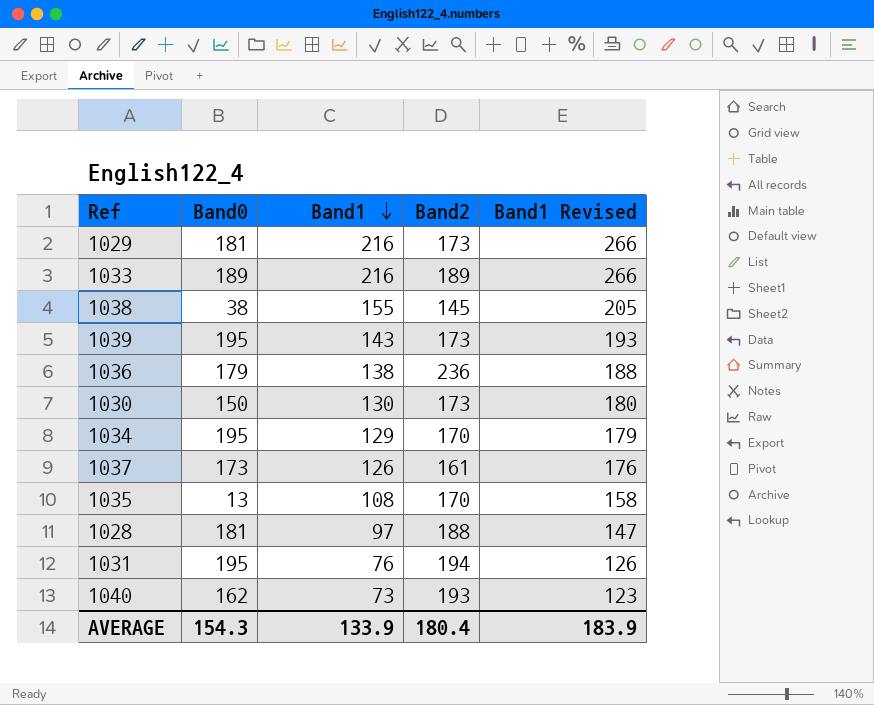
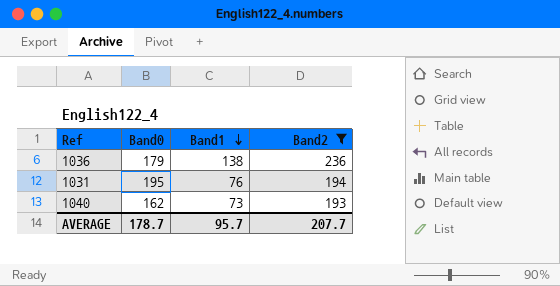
filter: none -> Band2 >= 193
column Band1 Revised | formula: [Band1] + 50 -> none
AVERAGE | Band0: 154.3 -> 178.7
AVERAGE | Band1: 133.9 -> 95.7
AVERAGE | Band2: 180.4 -> 207.7

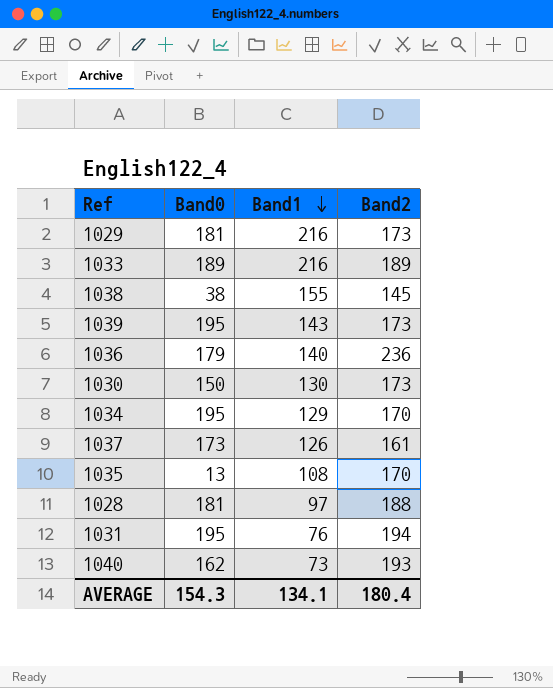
filter: Band2 >= 193 -> none
1036 | Band1: 138 -> 140
AVERAGE | Band0: 178.7 -> 154.3
AVERAGE | Band1: 95.7 -> 134.1
AVERAGE | Band2: 207.7 -> 180.4

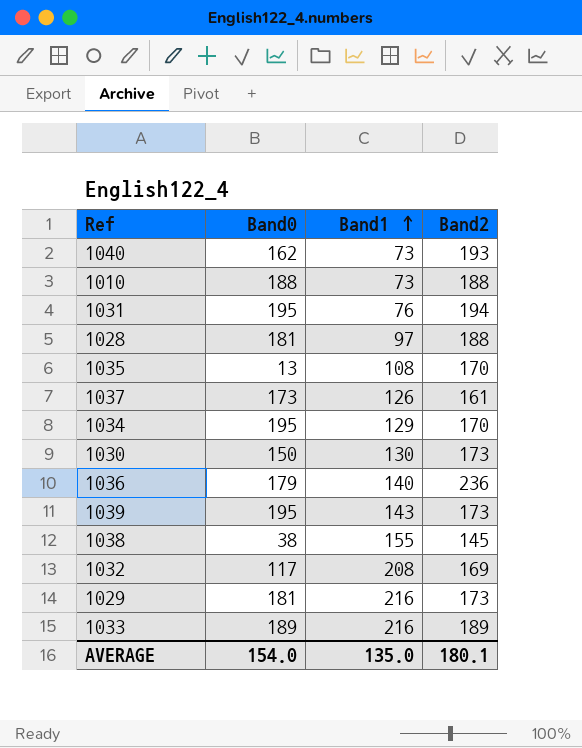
row order: Band1 descending -> Band1 ascending
row 1010: none -> 188 | 73 | 188
row 1032: none -> 117 | 208 | 169
AVERAGE | Band0: 154.3 -> 154.0
AVERAGE | Band1: 134.1 -> 135.0
AVERAGE | Band2: 180.4 -> 180.1

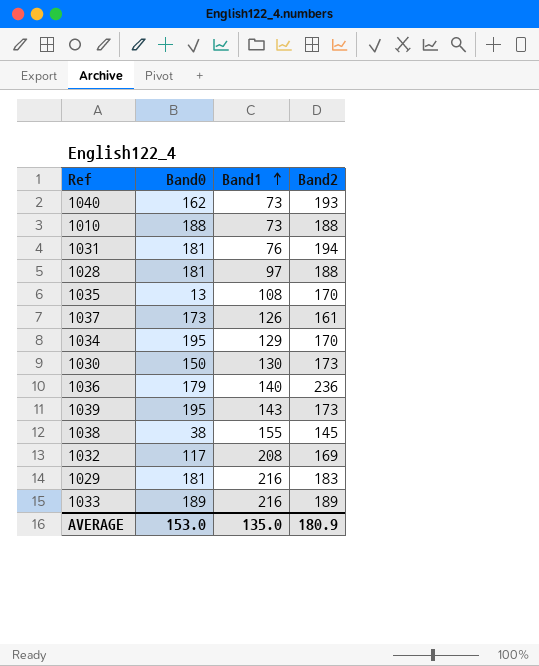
1031 | Band0: 195 -> 181
1029 | Band2: 173 -> 183
AVERAGE | Band0: 154.0 -> 153.0
AVERAGE | Band2: 180.1 -> 180.9

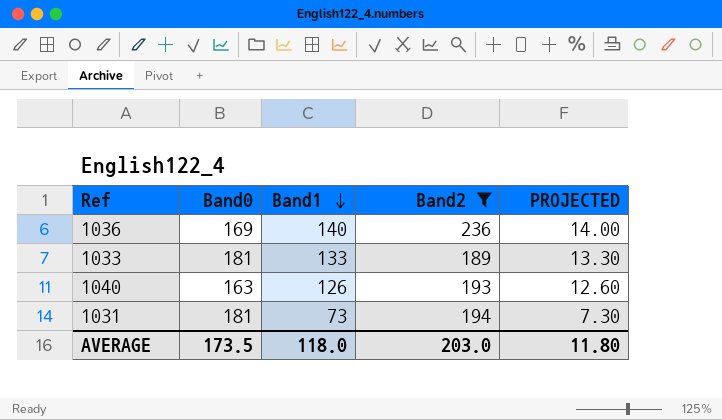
filter: none -> Band2 >= 189
row order: Band1 ascending -> Band1 descending
column PROJECTED | formula: none -> [Band1] * 0.1
1036 | Band0: 179 -> 169
1033 | Band0: 189 -> 181
1033 | Band1: 216 -> 133
1040 | Band0: 162 -> 163
1040 | Band1: 73 -> 126
1031 | Band1: 76 -> 73
AVERAGE | Band0: 153.0 -> 173.5
AVERAGE | Band1: 135.0 -> 118.0
AVERAGE | Band2: 180.9 -> 203.0

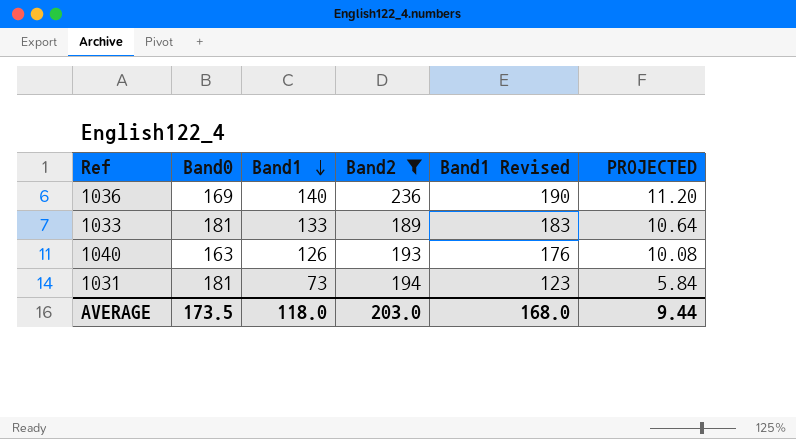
column Band1 Revised | formula: none -> [Band1] + 50
column PROJECTED | formula: [Band1] * 0.1 -> [Band1] * 0.08
AVERAGE | PROJECTED: 11.80 -> 9.44

